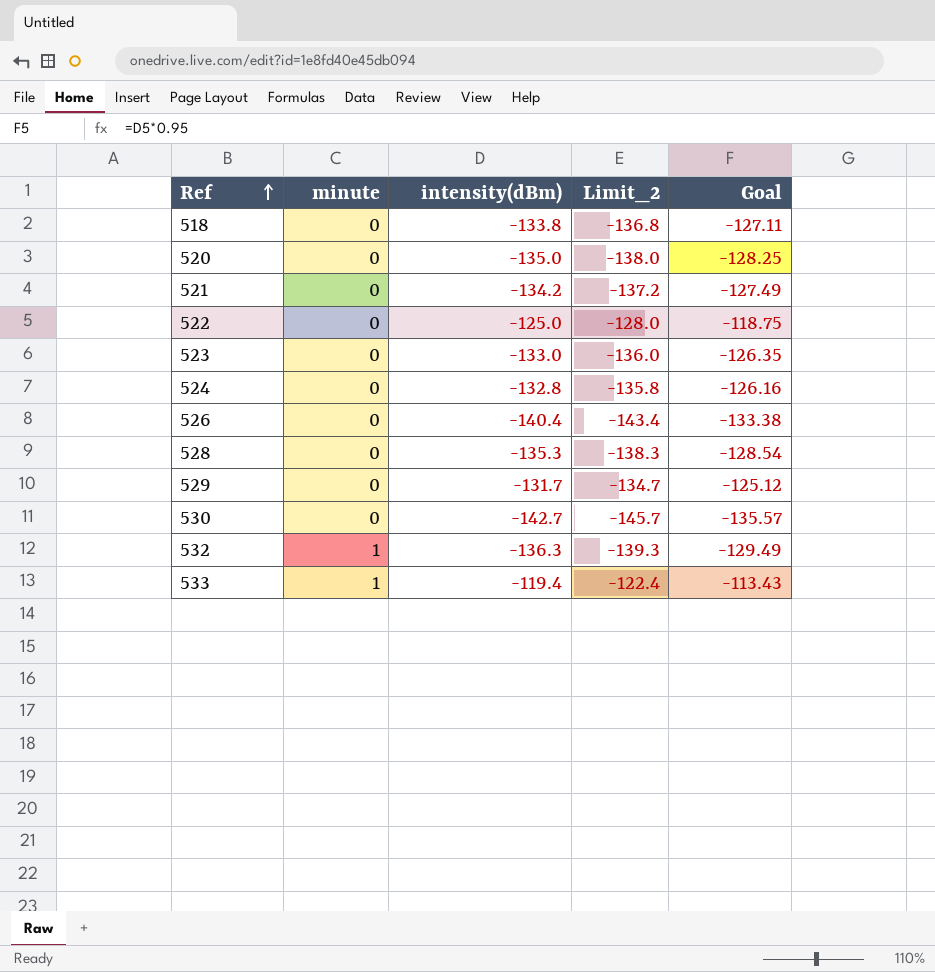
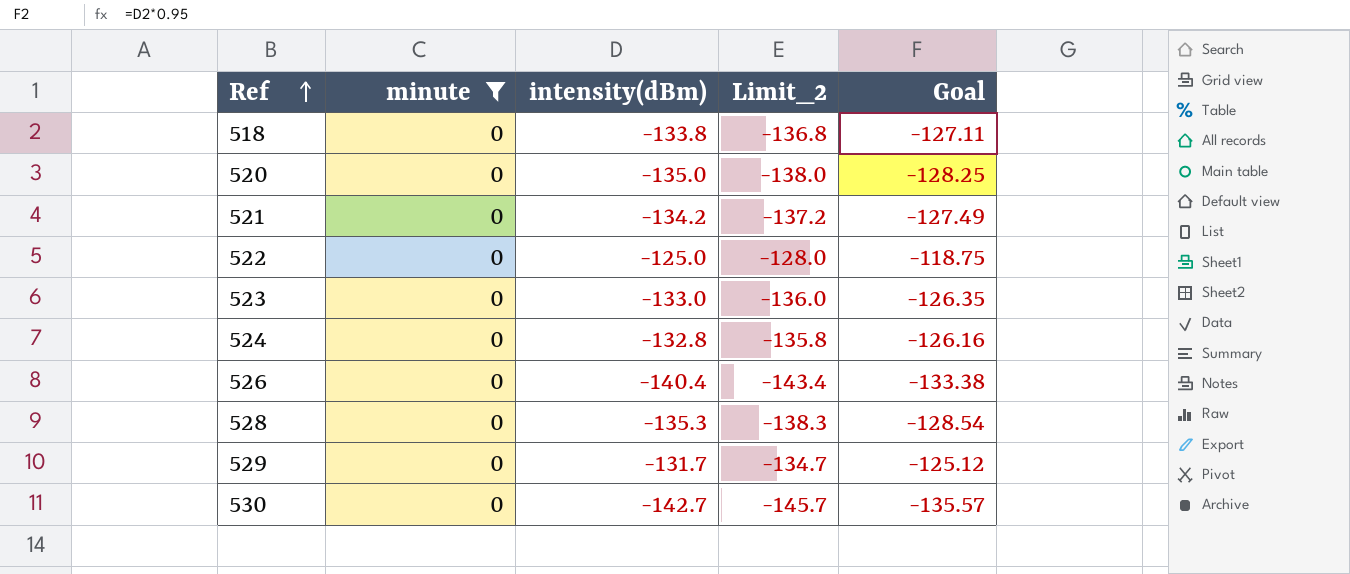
filter: none -> minute = 0

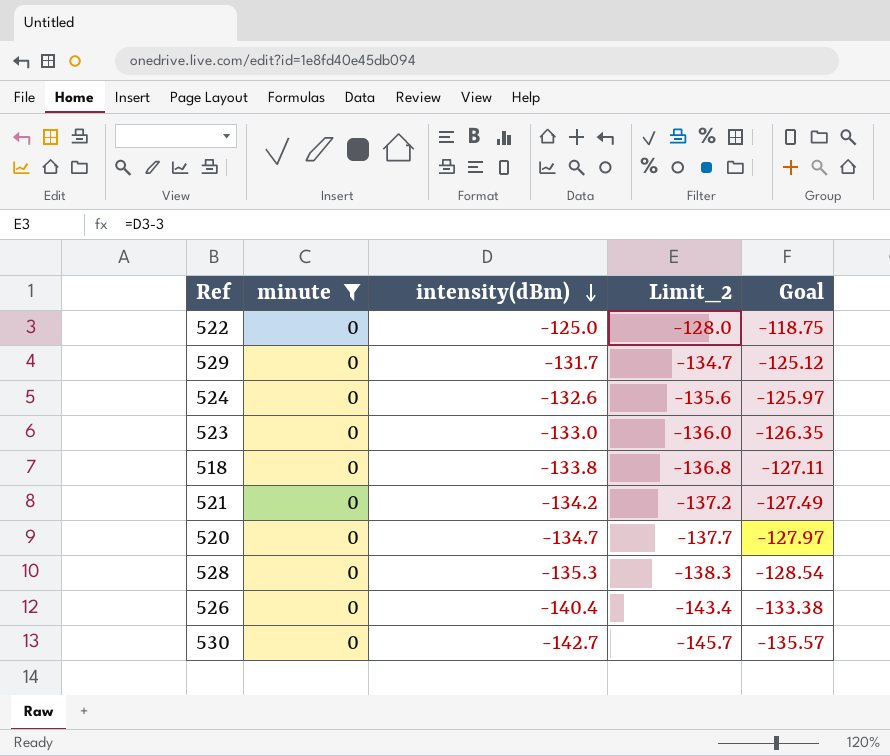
row order: Ref ascending -> intensity(dBm) descending
524 | intensity(dBm): -132.8 -> -132.6
524 | Limit_2: -135.8 -> -135.6
524 | Goal: -126.16 -> -125.97
520 | intensity(dBm): -135.0 -> -134.7
520 | Limit_2: -138.0 -> -137.7
520 | Goal: -128.25 -> -127.97

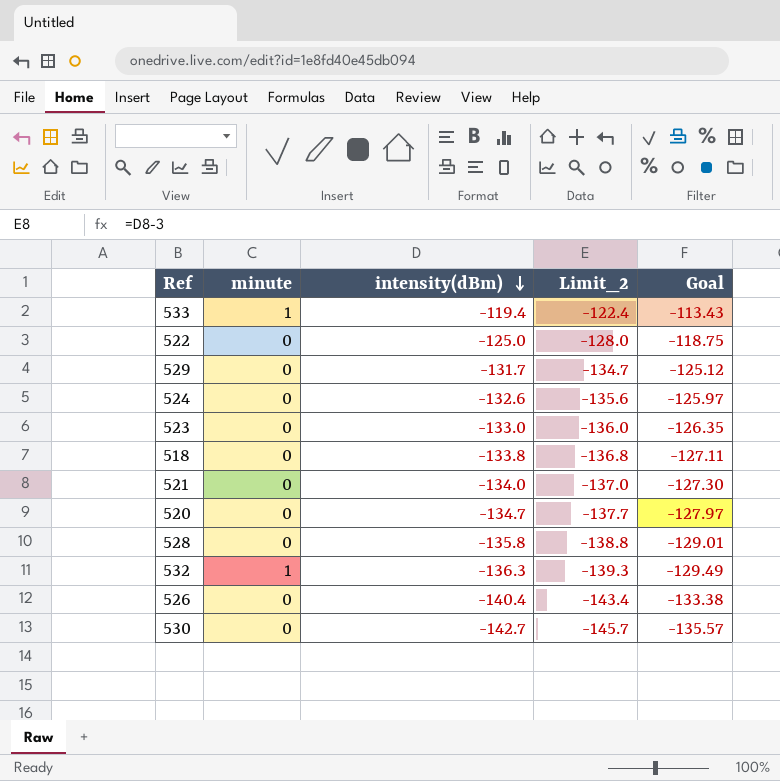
filter: minute = 0 -> none
521 | intensity(dBm): -134.2 -> -134.0
521 | Limit_2: -137.2 -> -137.0
521 | Goal: -127.49 -> -127.30
528 | intensity(dBm): -135.3 -> -135.8
528 | Limit_2: -138.3 -> -138.8
528 | Goal: -128.54 -> -129.01

